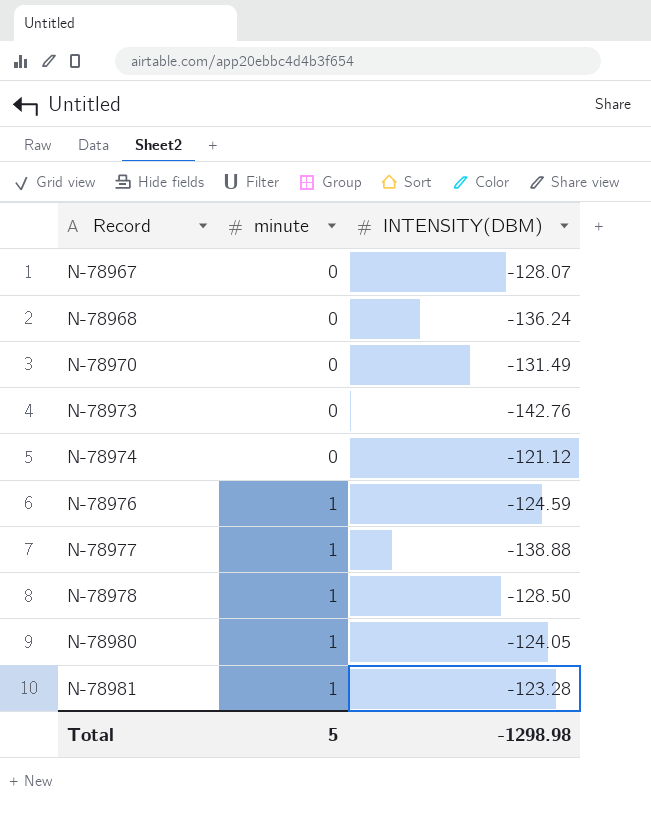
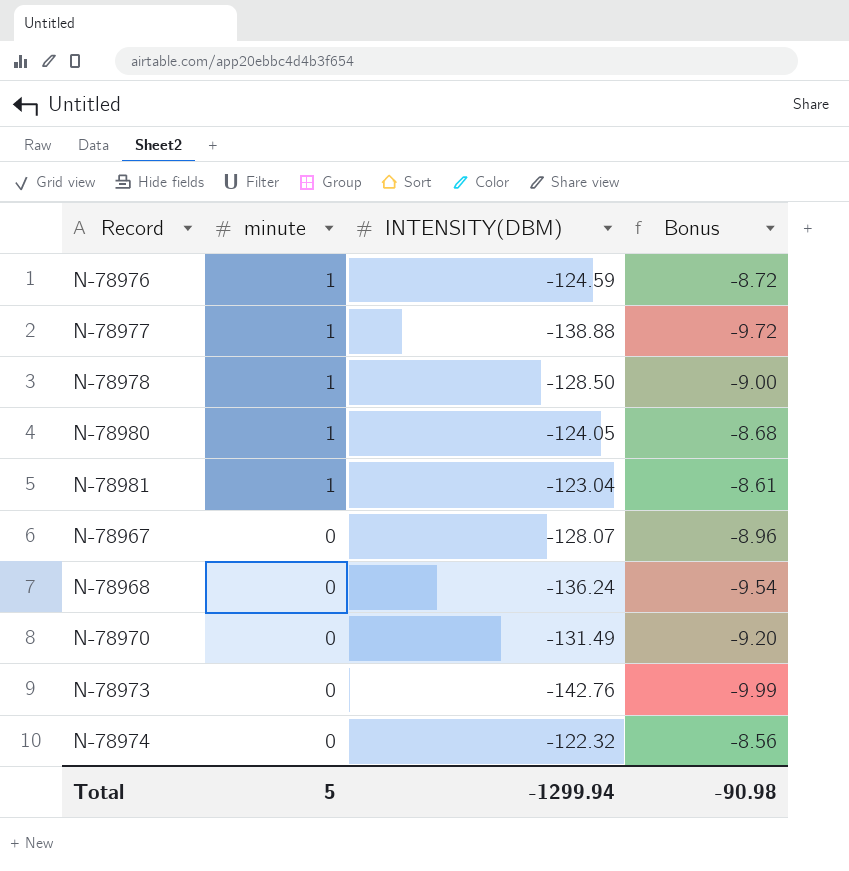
row order: Record ascending -> minute descending
column Bonus | formula: none -> [INTENSITY(DBM)] * 0.07
N-78981 | INTENSITY(DBM): -123.28 -> -123.04
N-78974 | INTENSITY(DBM): -121.12 -> -122.32
Total | INTENSITY(DBM): -1298.98 -> -1299.94

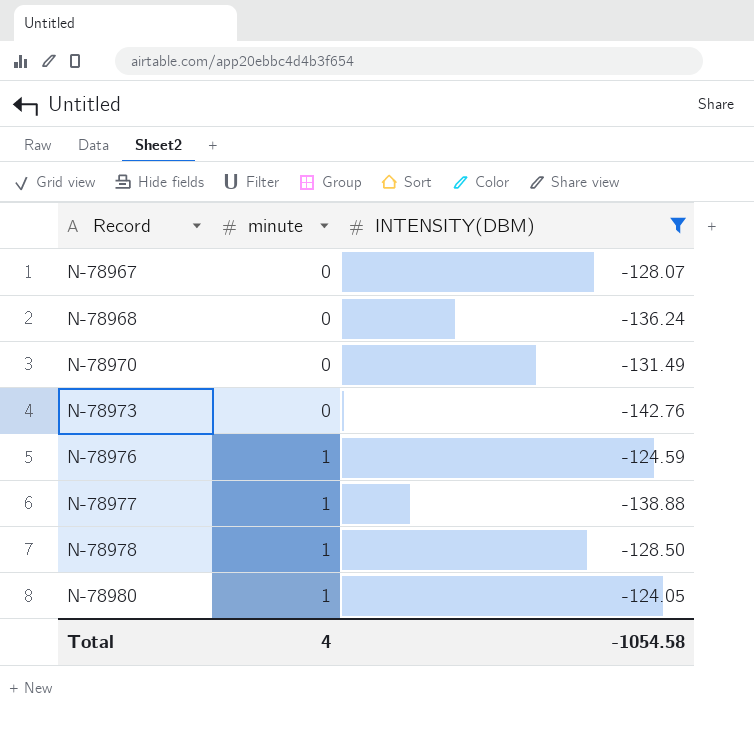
filter: none -> INTENSITY(DBM) <= -124.05
row order: minute descending -> Record ascending
column Bonus | formula: [INTENSITY(DBM)] * 0.07 -> none
Total | minute: 5 -> 4
Total | INTENSITY(DBM): -1299.94 -> -1054.58

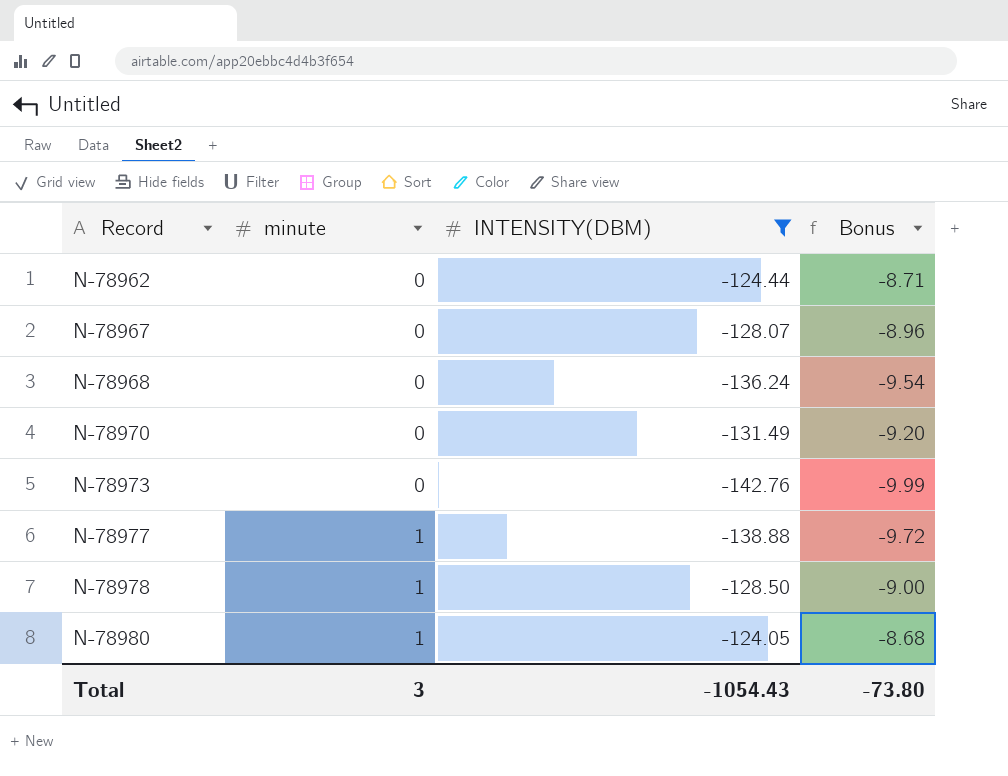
column Bonus | formula: none -> [INTENSITY(DBM)] * 0.07
row N-78976: 1 | -124.59 -> none
row N-78962: none -> 0 | -124.44 | -8.71
Total | minute: 4 -> 3
Total | INTENSITY(DBM): -1054.58 -> -1054.43

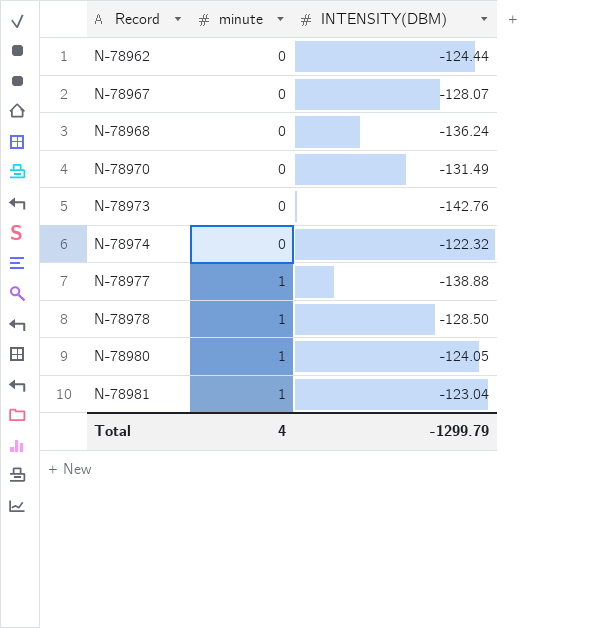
filter: INTENSITY(DBM) <= -124.05 -> none
column Bonus | formula: [INTENSITY(DBM)] * 0.07 -> none
Total | minute: 3 -> 4
Total | INTENSITY(DBM): -1054.43 -> -1299.79

